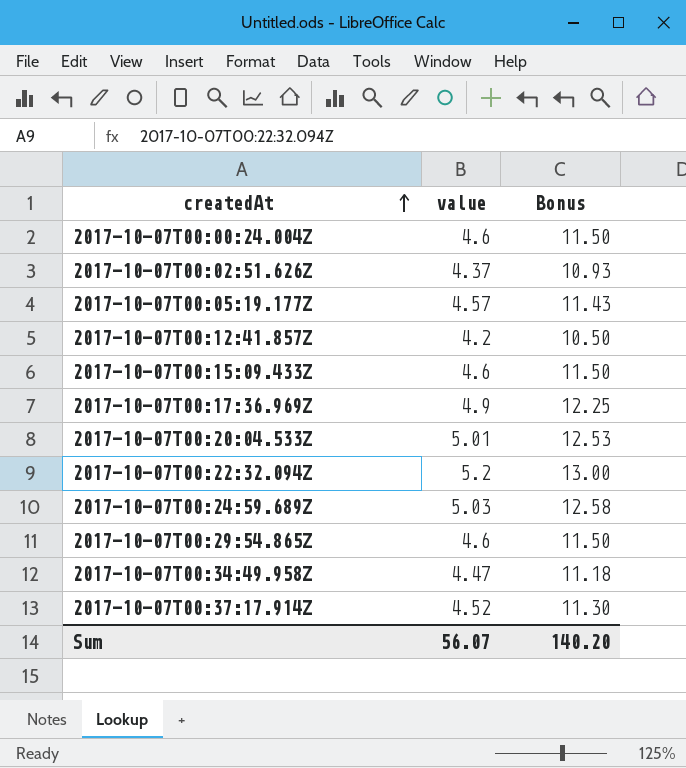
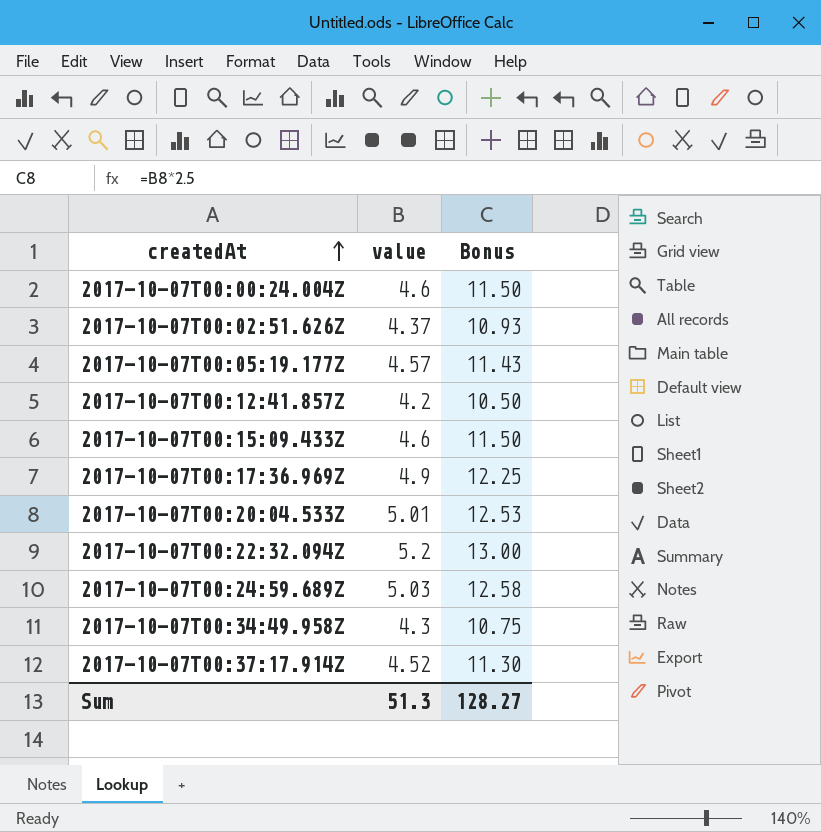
row 2017-10-07T00:29:54.865Z: 4.6 | 11.50 -> none
2017-10-07T00:34:49.958Z | value: 4.47 -> 4.3
2017-10-07T00:34:49.958Z | Bonus: 11.18 -> 10.75
Sum | value: 56.07 -> 51.3
Sum | Bonus: 140.20 -> 128.27

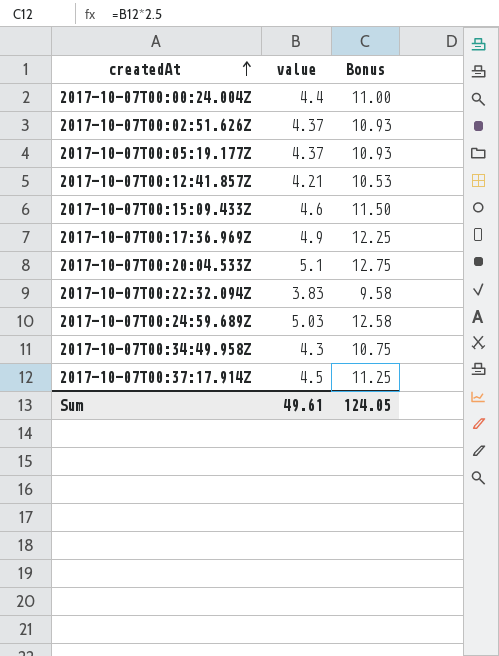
2017-10-07T00:00:24.004Z | value: 4.6 -> 4.4
2017-10-07T00:00:24.004Z | Bonus: 11.50 -> 11.00
2017-10-07T00:05:19.177Z | value: 4.57 -> 4.37
2017-10-07T00:05:19.177Z | Bonus: 11.43 -> 10.93
2017-10-07T00:12:41.857Z | value: 4.2 -> 4.21
2017-10-07T00:12:41.857Z | Bonus: 10.50 -> 10.53
2017-10-07T00:20:04.533Z | value: 5.01 -> 5.1
2017-10-07T00:20:04.533Z | Bonus: 12.53 -> 12.75
2017-10-07T00:22:32.094Z | value: 5.2 -> 3.83
2017-10-07T00:22:32.094Z | Bonus: 13.00 -> 9.58
2017-10-07T00:37:17.914Z | value: 4.52 -> 4.5
2017-10-07T00:37:17.914Z | Bonus: 11.30 -> 11.25
Sum | value: 51.3 -> 49.61
Sum | Bonus: 128.27 -> 124.05

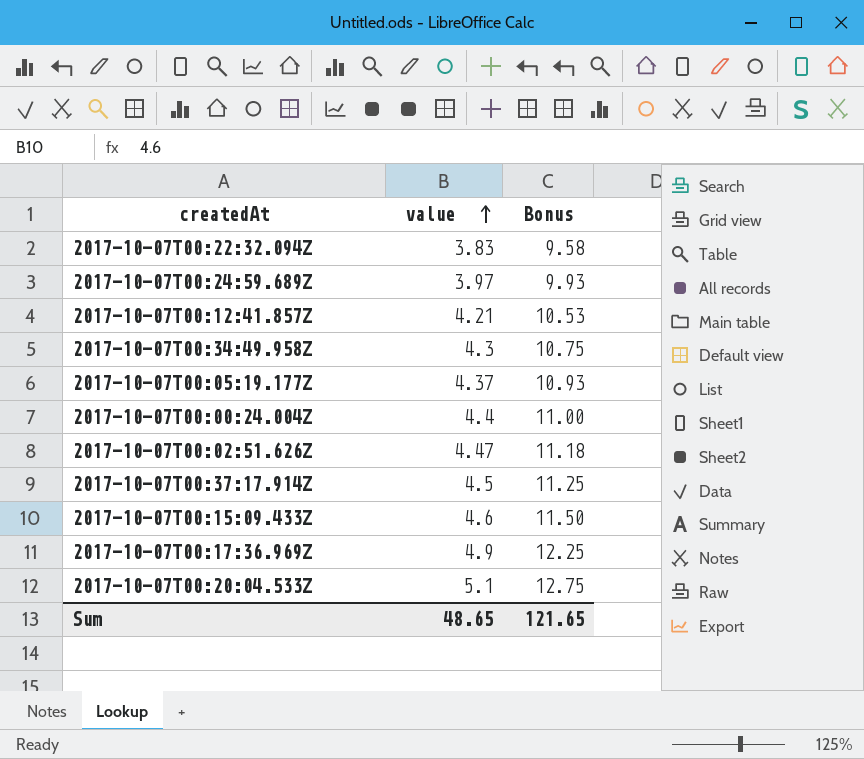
row order: createdAt ascending -> value ascending
2017-10-07T00:24:59.689Z | value: 5.03 -> 3.97
2017-10-07T00:24:59.689Z | Bonus: 12.58 -> 9.93
2017-10-07T00:02:51.626Z | value: 4.37 -> 4.47
2017-10-07T00:02:51.626Z | Bonus: 10.93 -> 11.18
Sum | value: 49.61 -> 48.65
Sum | Bonus: 124.05 -> 121.65

